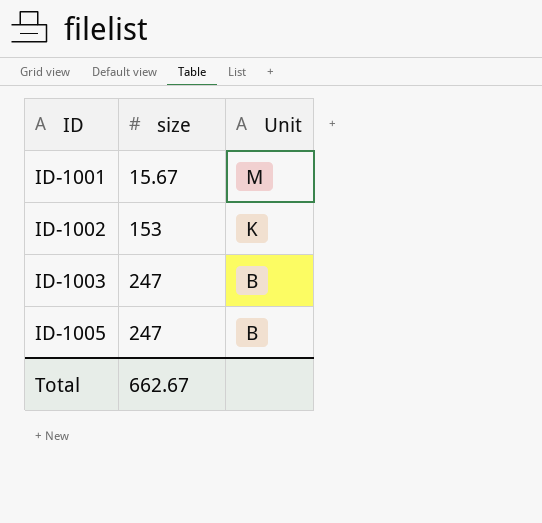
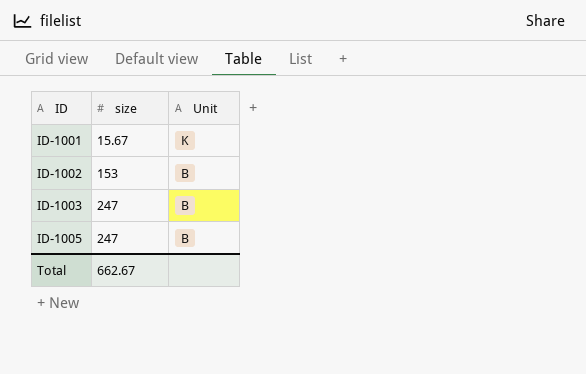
ID-1001 | Unit: M -> K
ID-1002 | Unit: K -> B

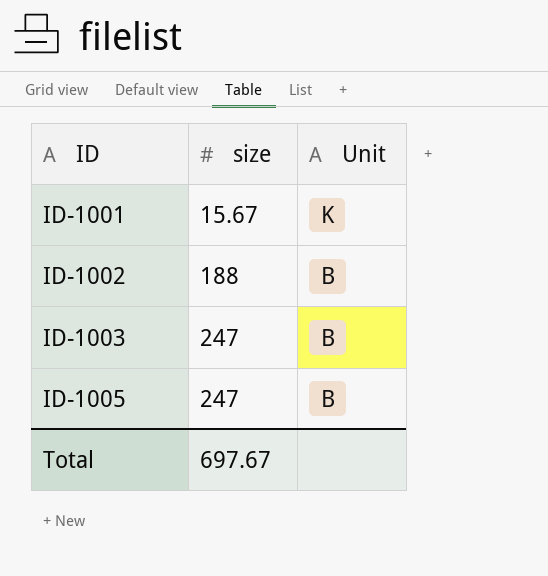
ID-1002 | size: 153 -> 188
Total | size: 662.67 -> 697.67

